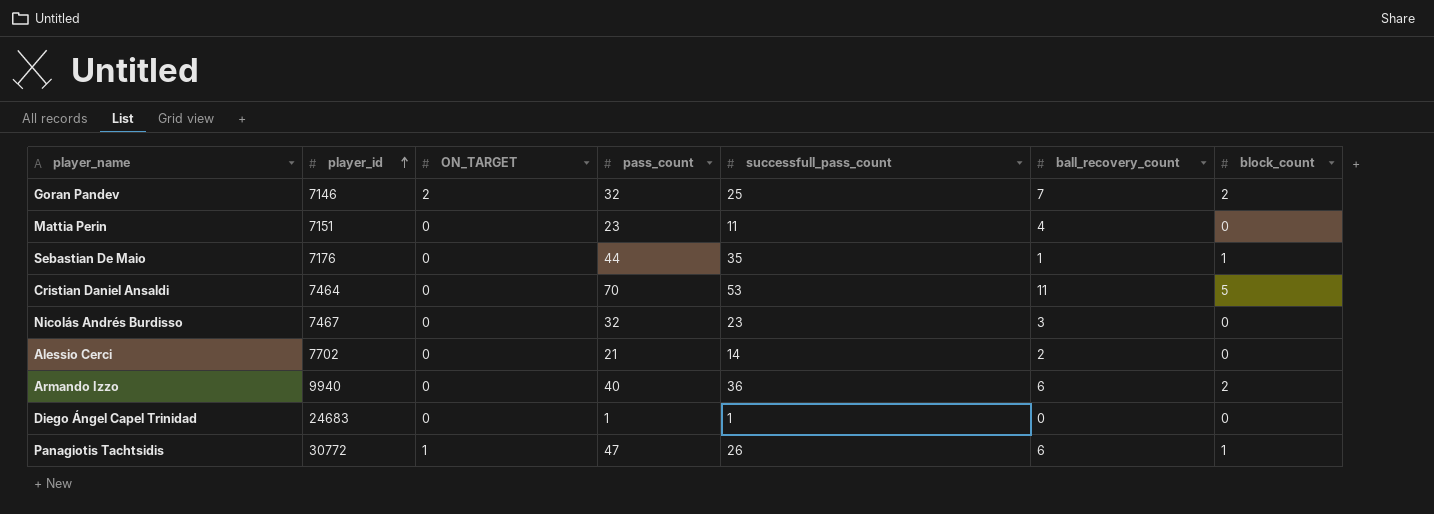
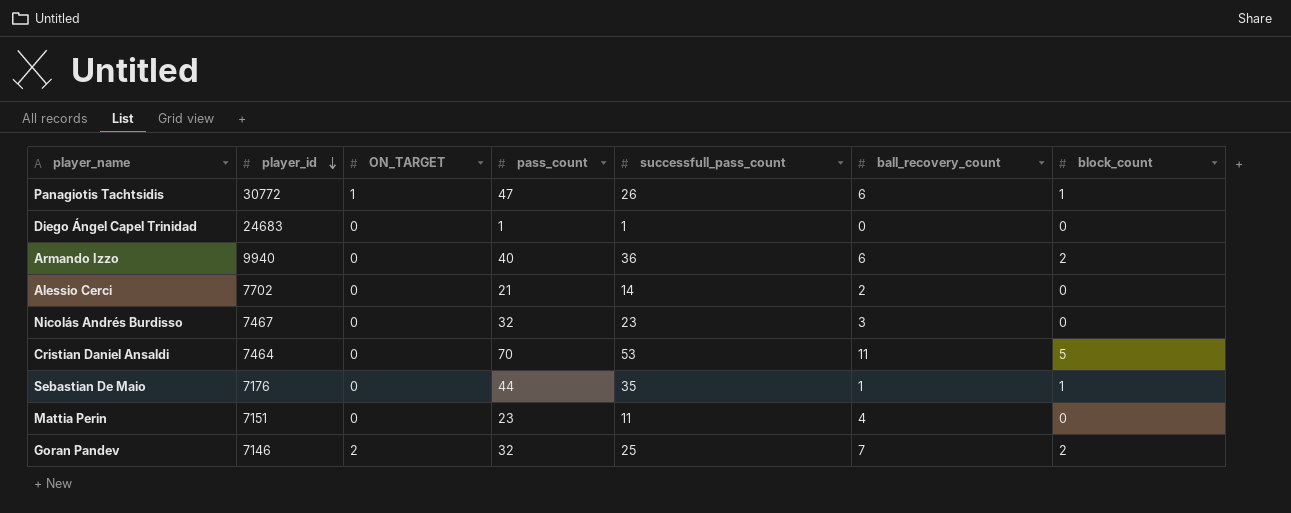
row order: player_id ascending -> player_id descending

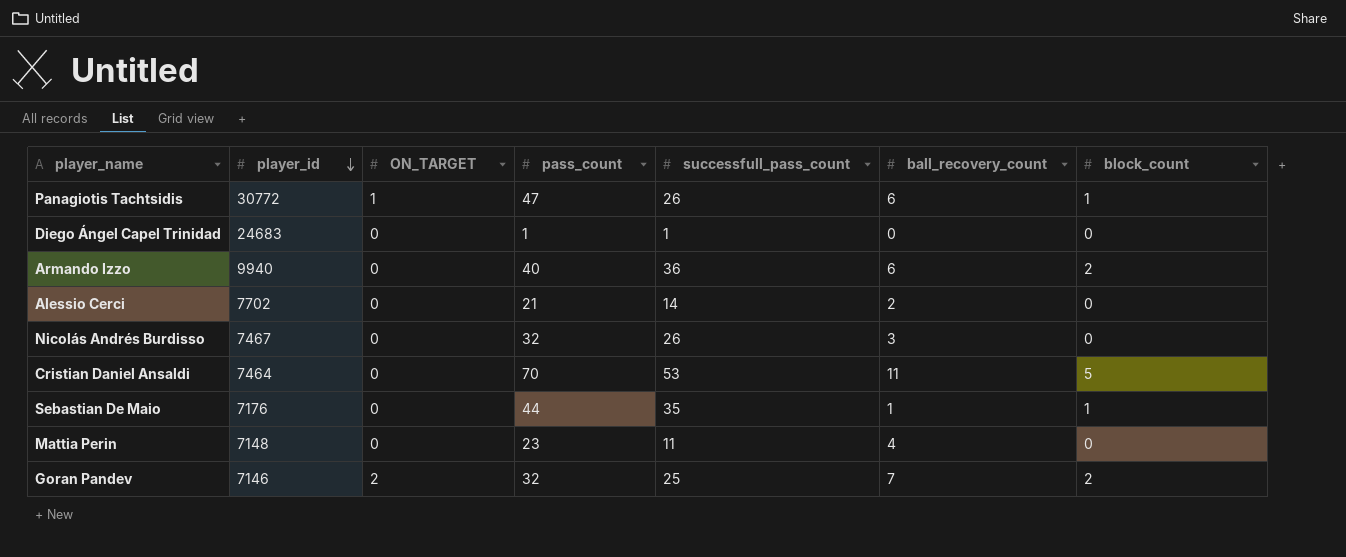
Nicolás Andrés Burdisso | successfull_pass_count: 23 -> 26
Mattia Perin | player_id: 7151 -> 7148

